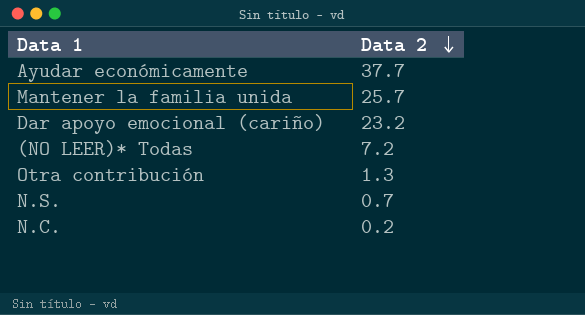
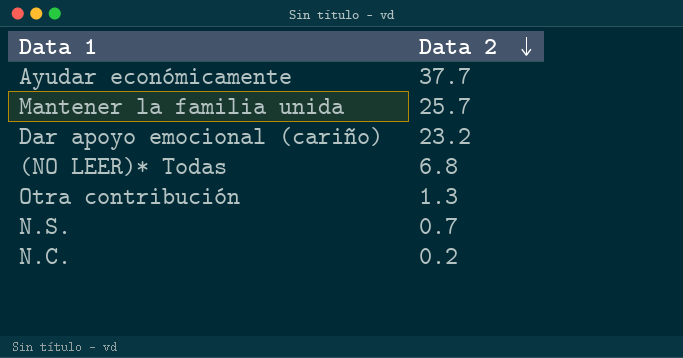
(NO LEER)* Todas | Data 2: 7.2 -> 6.8

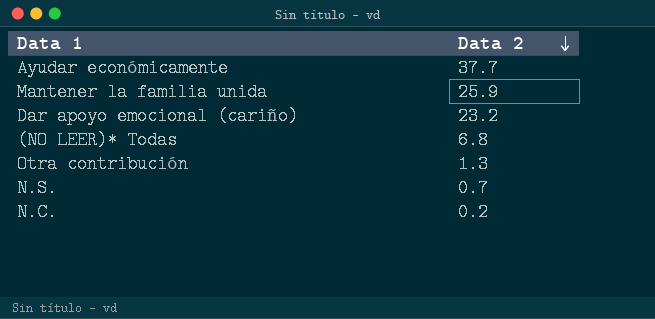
Mantener la familia unida | Data 2: 25.7 -> 25.9

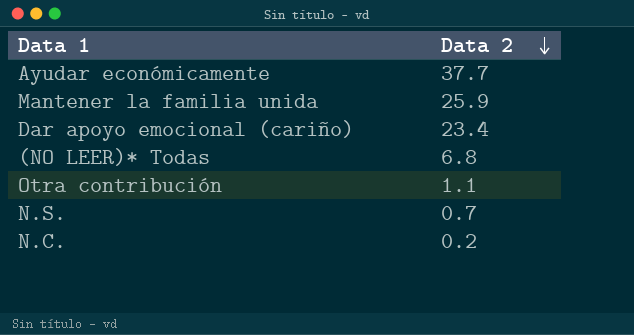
Dar apoyo emocional (cariño) | Data 2: 23.2 -> 23.4
Otra contribución | Data 2: 1.3 -> 1.1

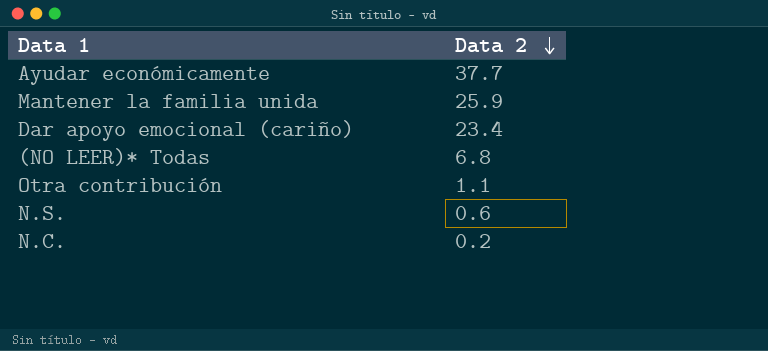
N.S. | Data 2: 0.7 -> 0.6

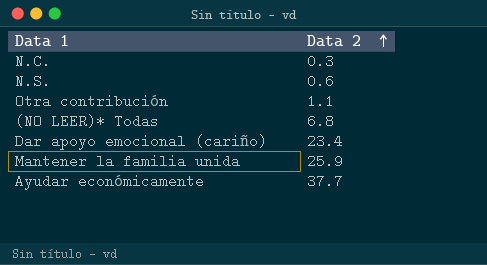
row order: Data 2 descending -> Data 2 ascending
N.C. | Data 2: 0.2 -> 0.3

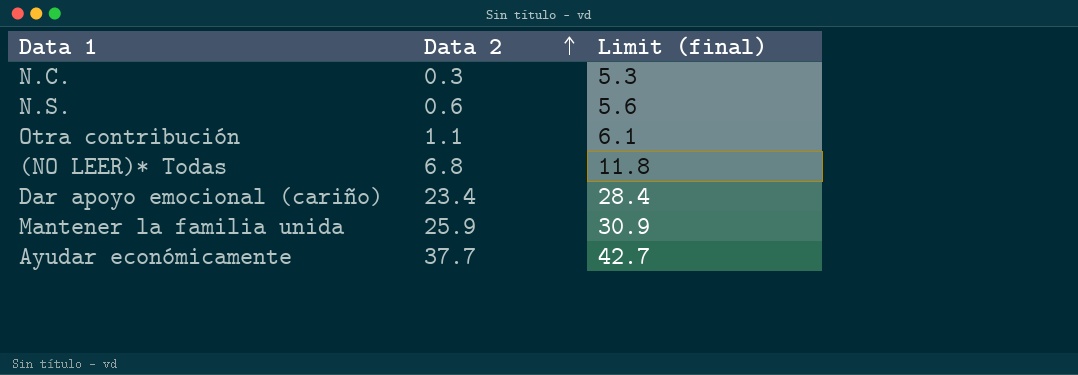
column Limit (final) | formula: none -> [Data 2] + 5

